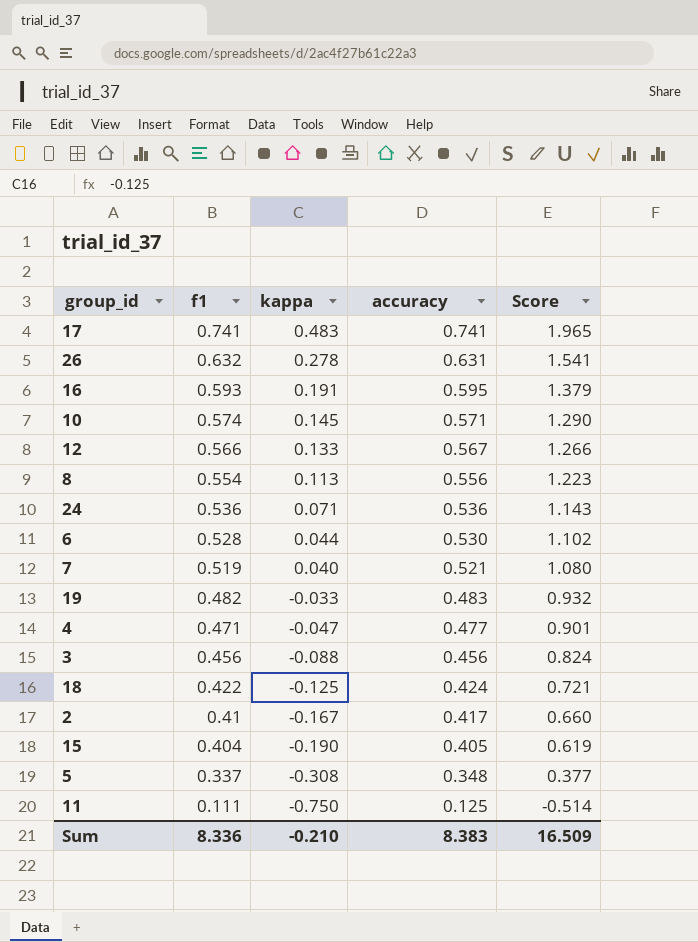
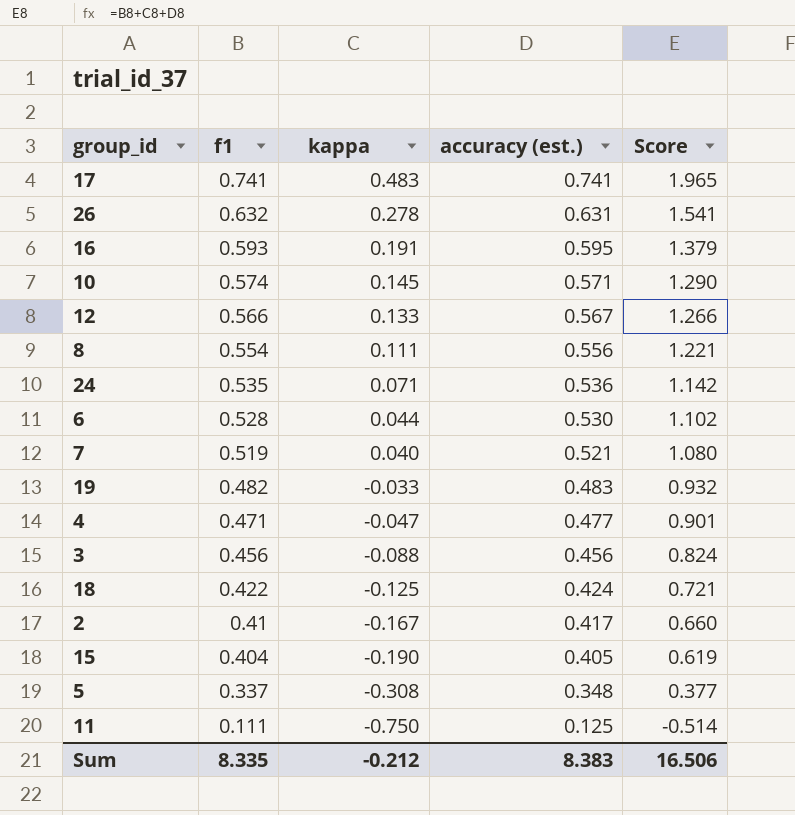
column name: accuracy -> accuracy (est.)
8 | kappa: 0.113 -> 0.111
8 | Score: 1.223 -> 1.221
24 | f1: 0.536 -> 0.535
24 | Score: 1.143 -> 1.142
Sum | f1: 8.336 -> 8.335
Sum | kappa: -0.210 -> -0.212
Sum | Score: 16.509 -> 16.506

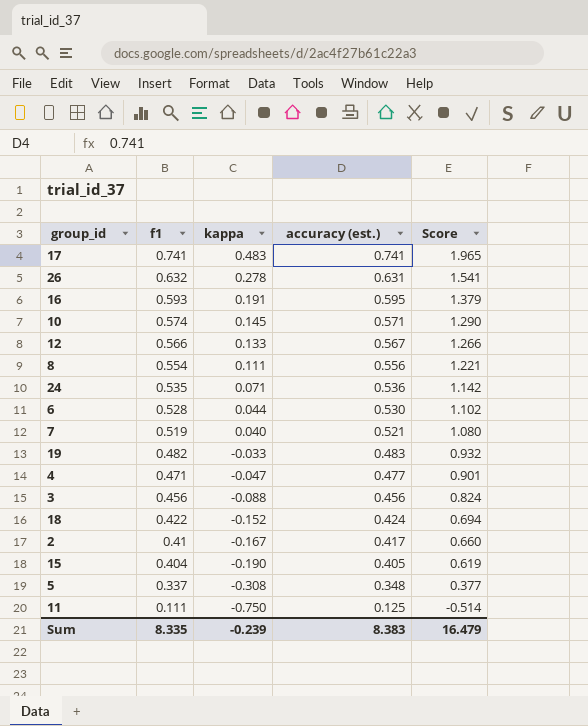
18 | kappa: -0.125 -> -0.152
18 | Score: 0.721 -> 0.694
Sum | kappa: -0.212 -> -0.239
Sum | Score: 16.506 -> 16.479

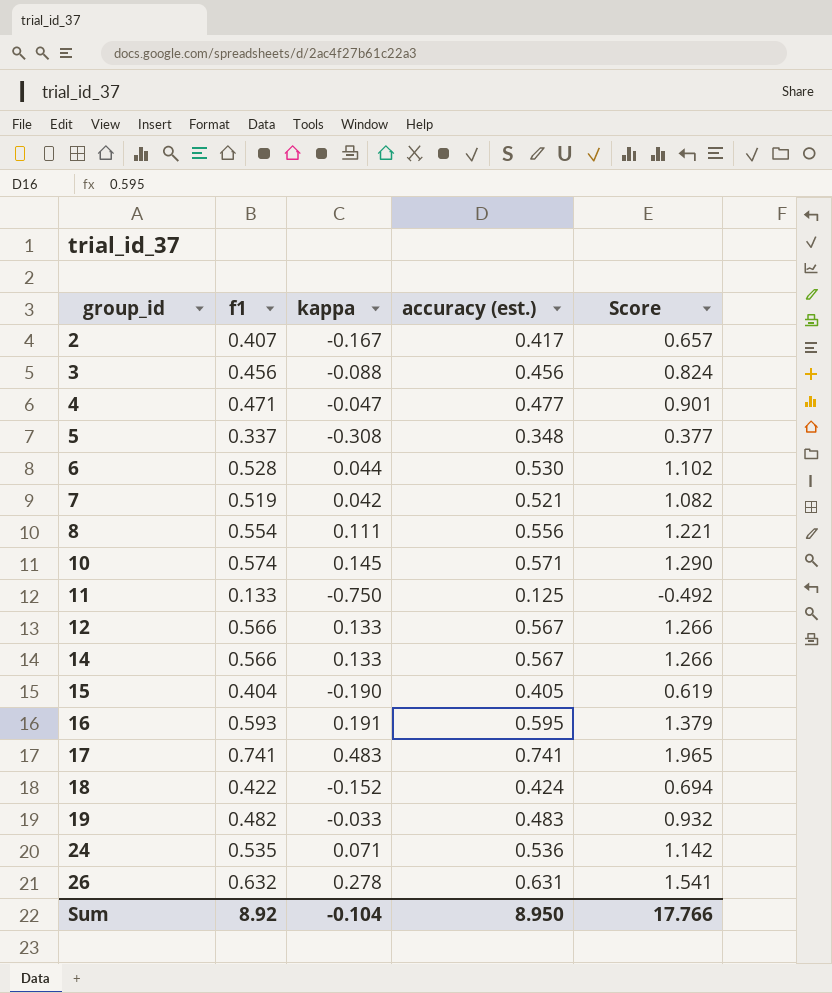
row order: f1 descending -> group_id ascending
2 | f1: 0.41 -> 0.407
2 | Score: 0.660 -> 0.657
7 | kappa: 0.040 -> 0.042
7 | Score: 1.080 -> 1.082
11 | f1: 0.111 -> 0.133
11 | Score: -0.514 -> -0.492
row 14: none -> 0.566 | 0.133 | 0.567 | 1.266
Sum | f1: 8.335 -> 8.92
Sum | kappa: -0.239 -> -0.104
Sum | accuracy (est.): 8.383 -> 8.950
Sum | Score: 16.479 -> 17.766

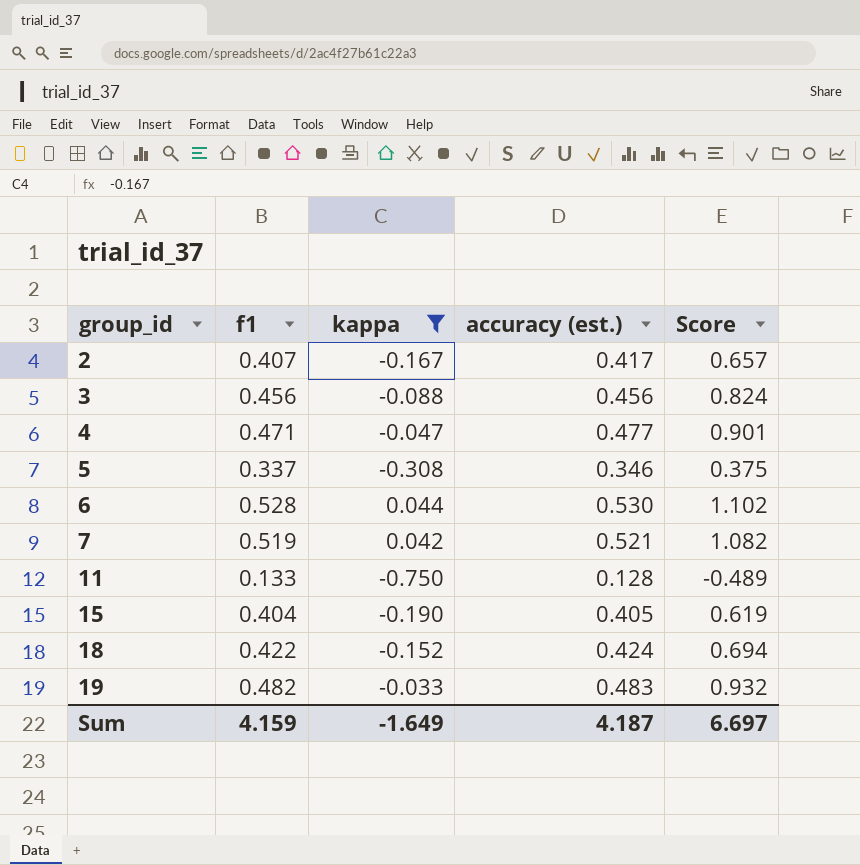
filter: none -> kappa <= 0.044
5 | accuracy (est.): 0.348 -> 0.346
5 | Score: 0.377 -> 0.375
11 | accuracy (est.): 0.125 -> 0.128
11 | Score: -0.492 -> -0.489
Sum | f1: 8.92 -> 4.159
Sum | kappa: -0.104 -> -1.649
Sum | accuracy (est.): 8.950 -> 4.187
Sum | Score: 17.766 -> 6.697

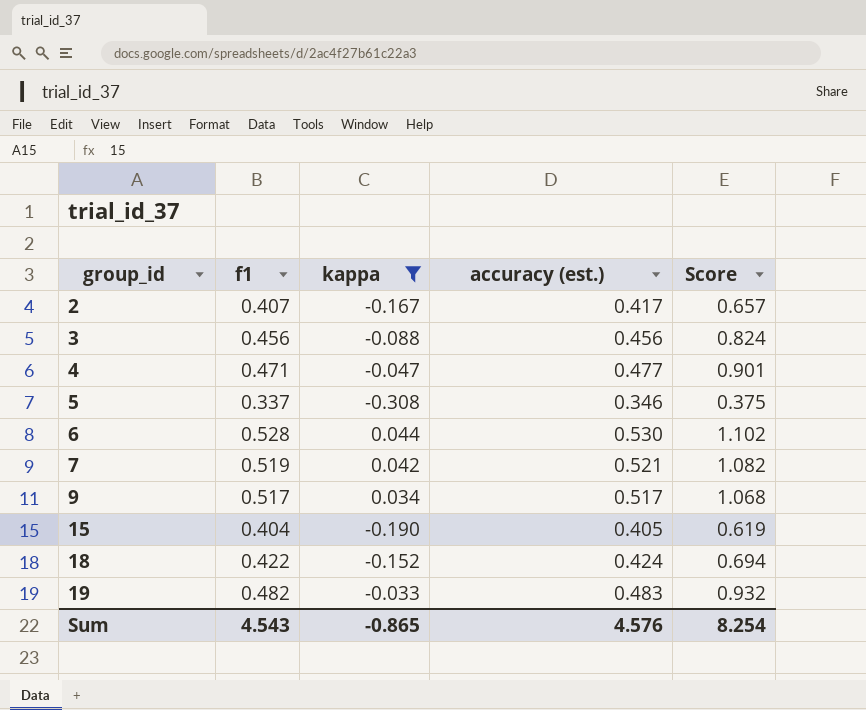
row 11: 0.133 | -0.750 | 0.128 | -0.489 -> none
row 9: none -> 0.517 | 0.034 | 0.517 | 1.068
Sum | f1: 4.159 -> 4.543
Sum | kappa: -1.649 -> -0.865
Sum | accuracy (est.): 4.187 -> 4.576
Sum | Score: 6.697 -> 8.254

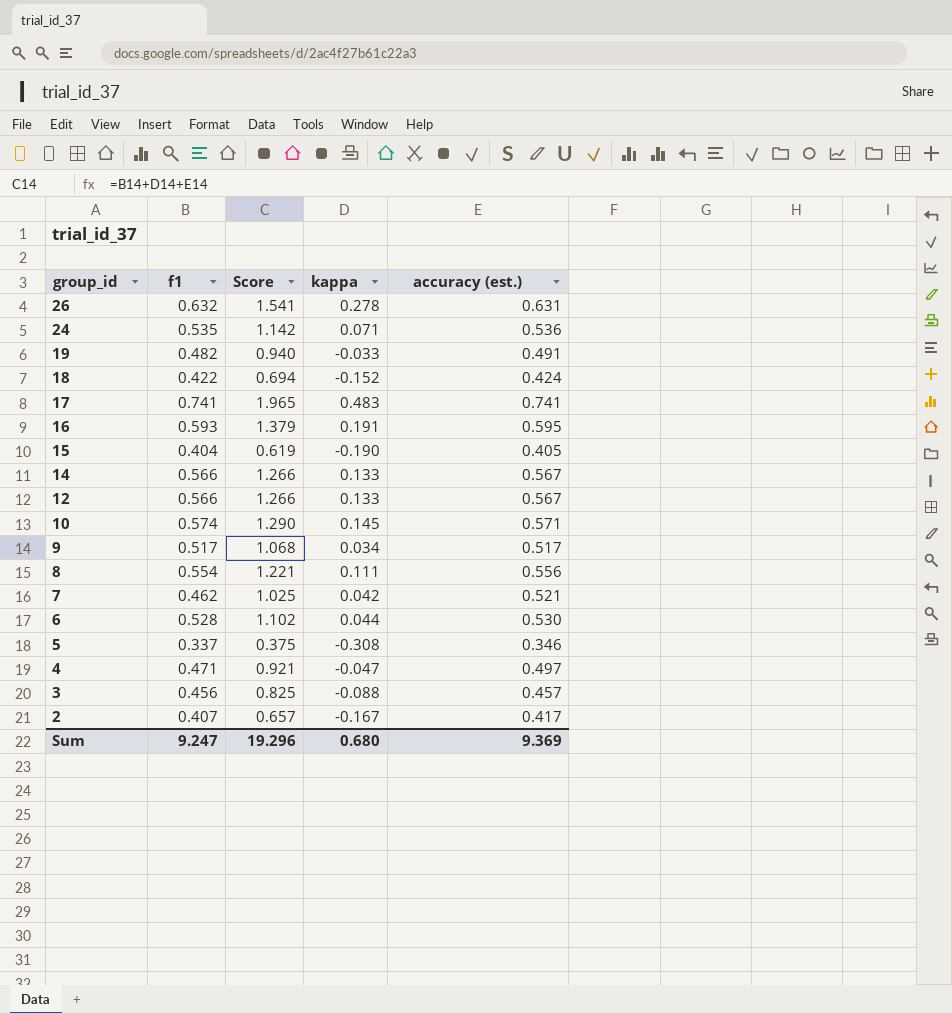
filter: kappa <= 0.044 -> none
row order: group_id ascending -> group_id descending
column Score | position: 5 -> 3
19 | Score: 0.932 -> 0.940
19 | accuracy (est.): 0.483 -> 0.491
7 | f1: 0.519 -> 0.462
7 | Score: 1.082 -> 1.025
4 | Score: 0.901 -> 0.921
4 | accuracy (est.): 0.477 -> 0.497
3 | Score: 0.824 -> 0.825
3 | accuracy (est.): 0.456 -> 0.457
Sum | f1: 4.543 -> 9.247
Sum | Score: 8.254 -> 19.296
Sum | kappa: -0.865 -> 0.680
Sum | accuracy (est.): 4.576 -> 9.369

